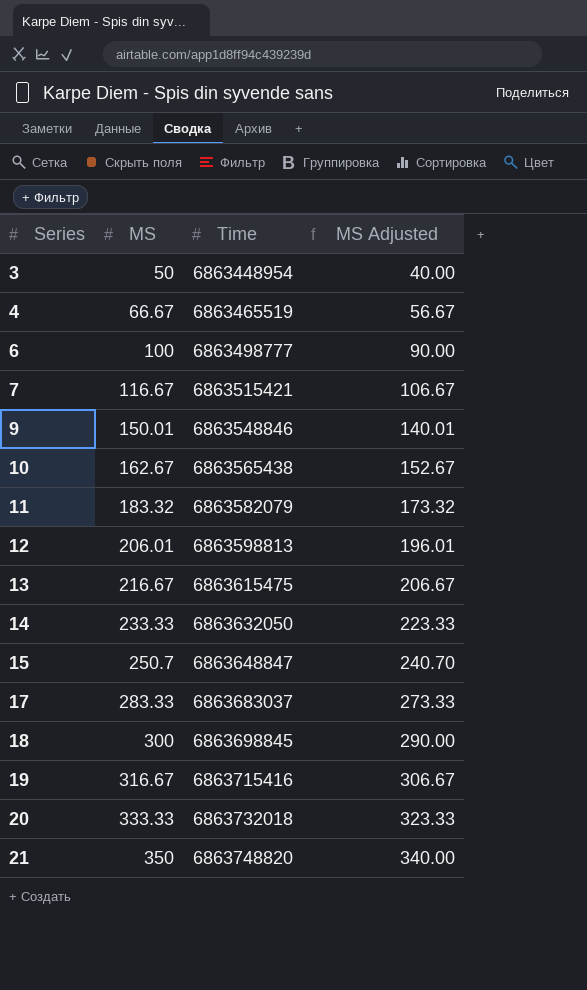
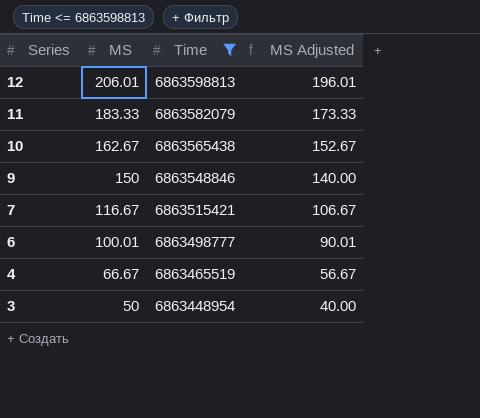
filter: none -> Time <= 6863598813
row order: Series ascending -> Series descending
11 | MS: 183.32 -> 183.33
11 | MS Adjusted: 173.32 -> 173.33
9 | MS: 150.01 -> 150
9 | MS Adjusted: 140.01 -> 140.00
6 | MS: 100 -> 100.01
6 | MS Adjusted: 90.00 -> 90.01

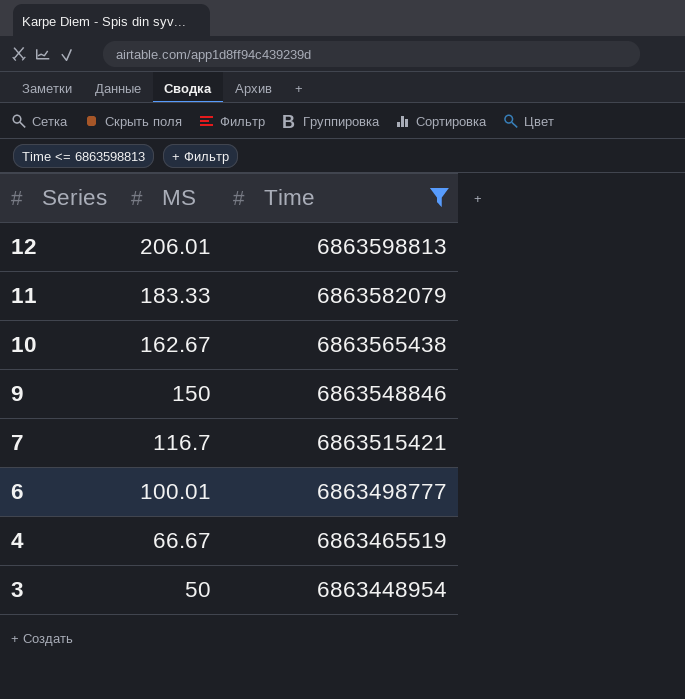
column MS Adjusted | formula: [MS] - 10 -> none
7 | MS: 116.67 -> 116.7

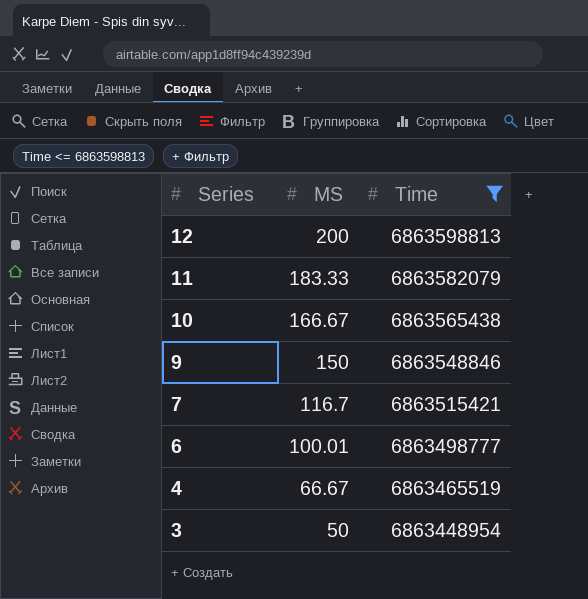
12 | MS: 206.01 -> 200
10 | MS: 162.67 -> 166.67

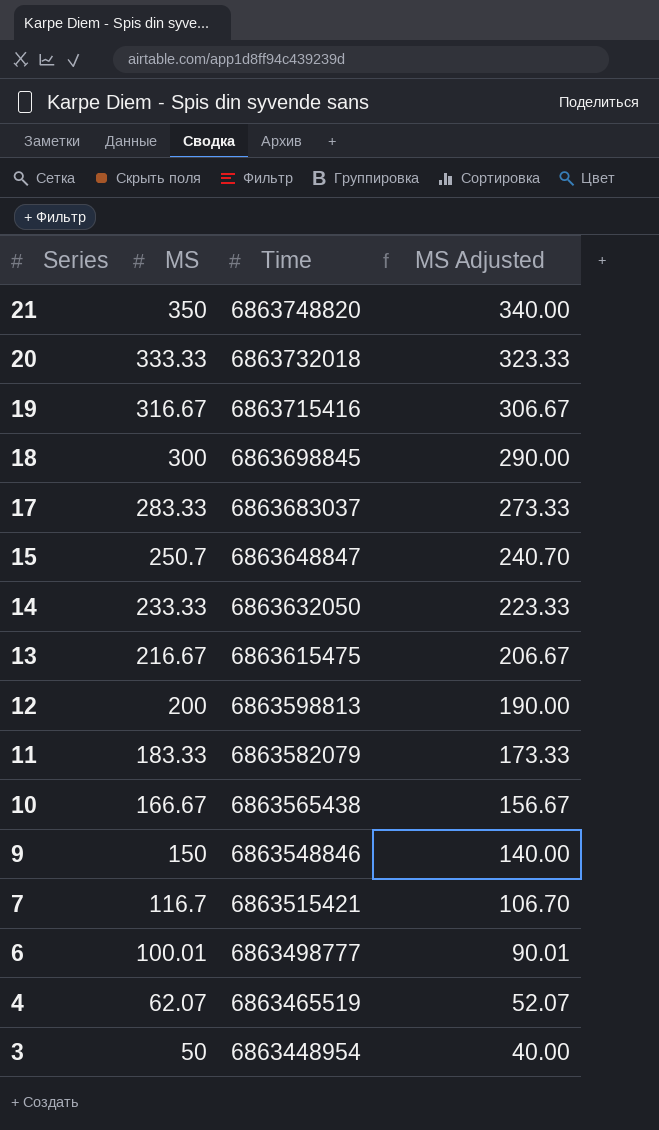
filter: Time <= 6863598813 -> none
column MS Adjusted | formula: none -> [MS] - 10
4 | MS: 66.67 -> 62.07

